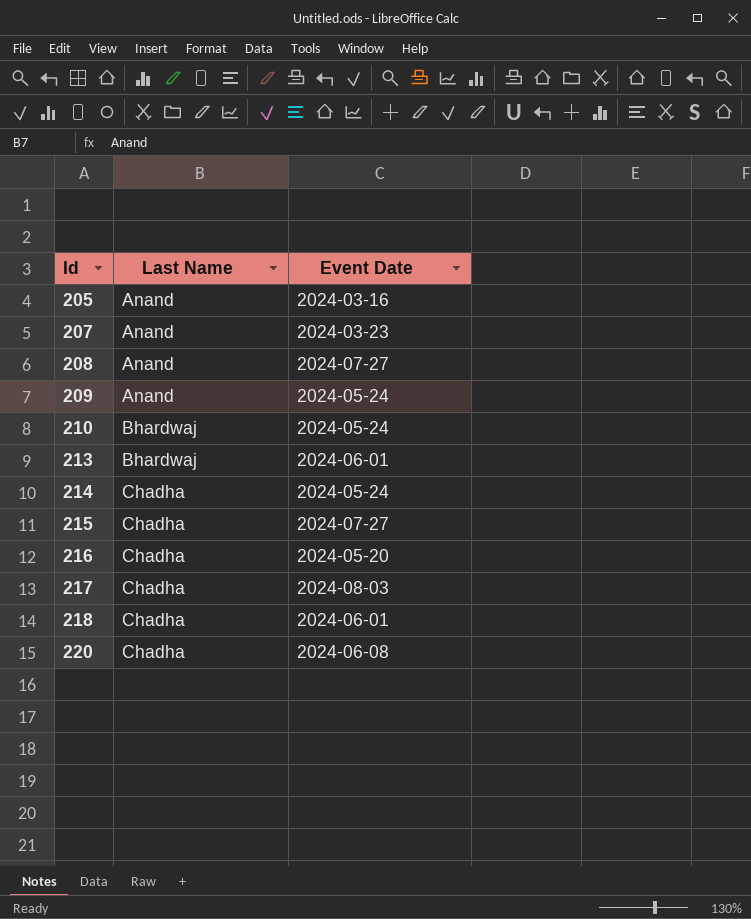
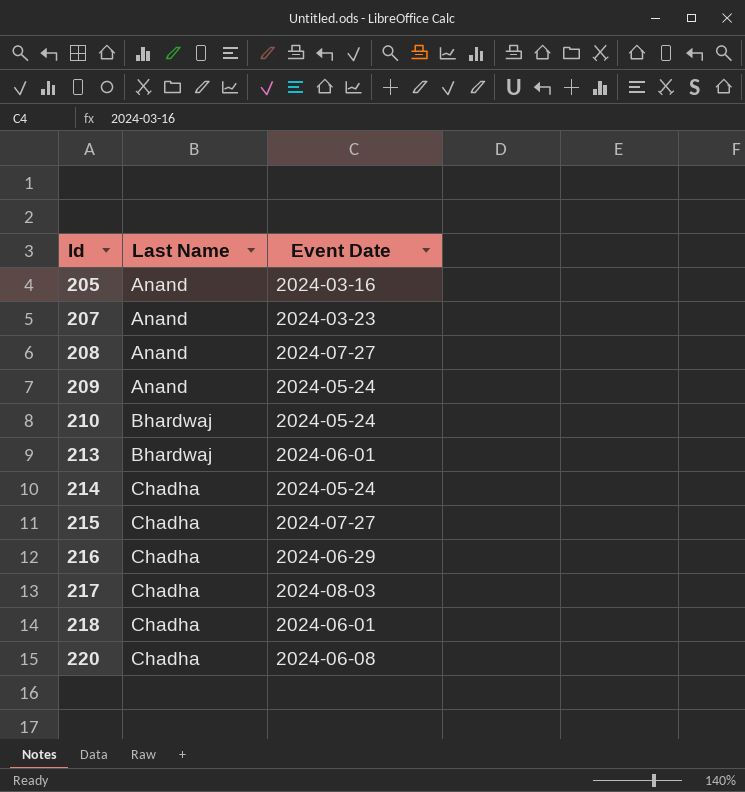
216 | Event Date: 2024-05-20 -> 2024-06-29

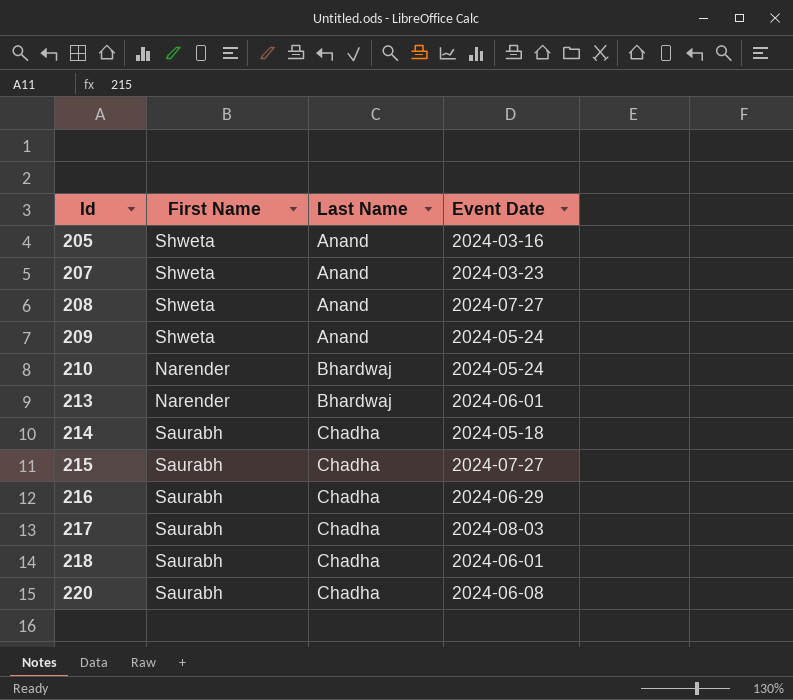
column First Name | position: none -> 2
214 | Event Date: 2024-05-24 -> 2024-05-18

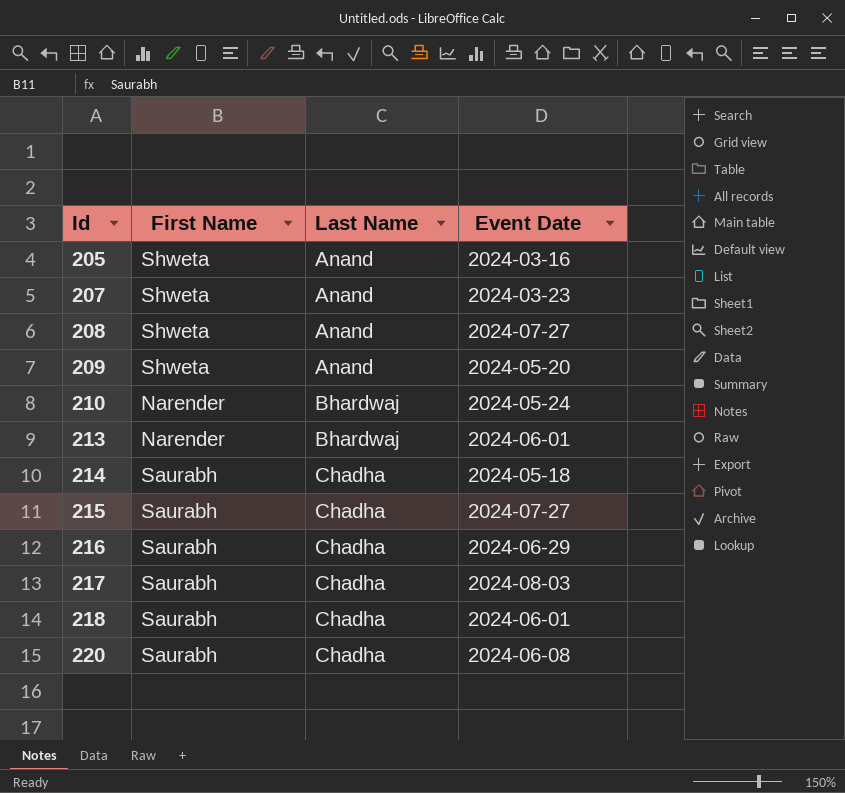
209 | Event Date: 2024-05-24 -> 2024-05-20

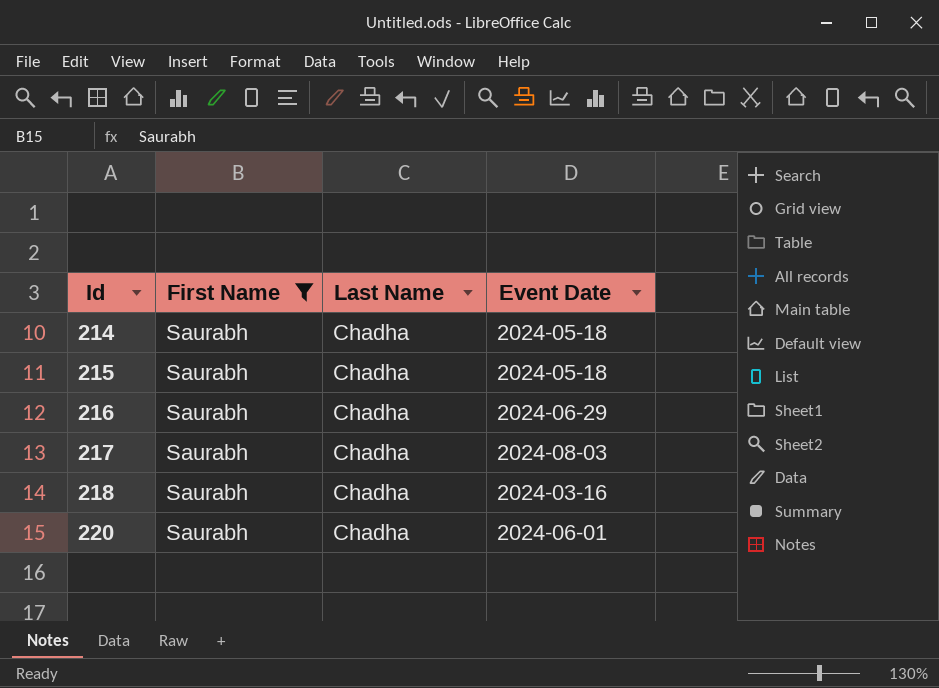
filter: none -> First Name = Saurabh
215 | Event Date: 2024-07-27 -> 2024-05-18
218 | Event Date: 2024-06-01 -> 2024-03-16
220 | Event Date: 2024-06-08 -> 2024-06-01

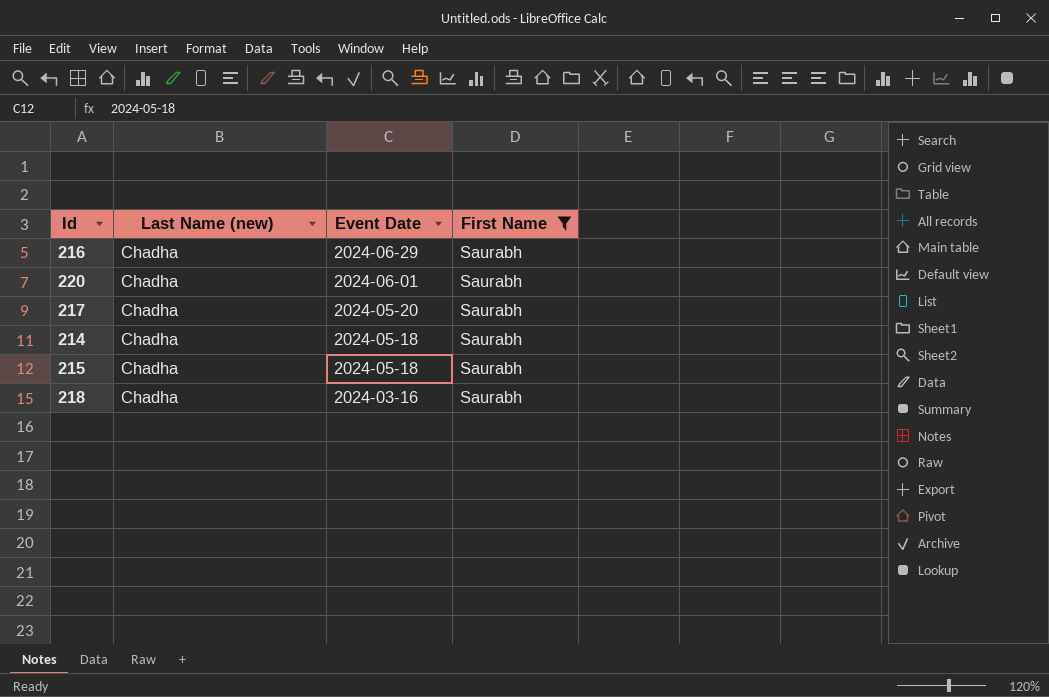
row order: Id ascending -> Event Date descending
column name: Last Name -> Last Name (new)
column First Name | position: 2 -> 4
217 | Event Date: 2024-08-03 -> 2024-05-20

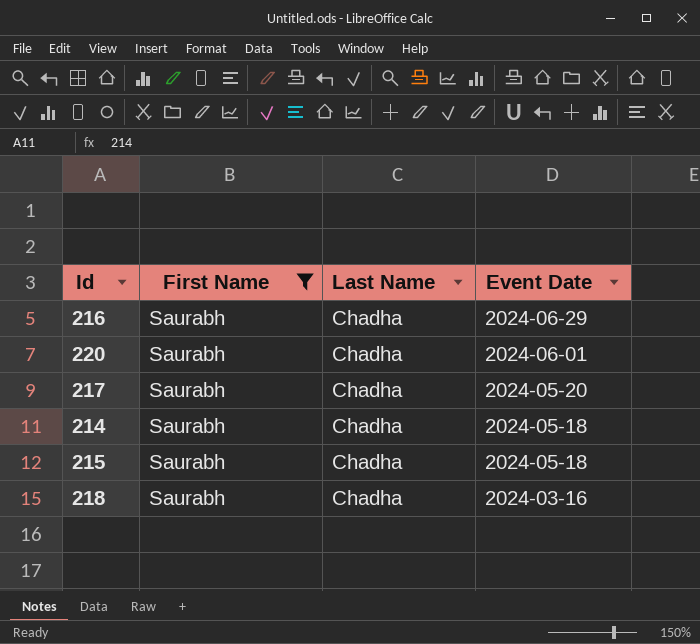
column First Name | position: 4 -> 2
column name: Last Name (new) -> Last Name

